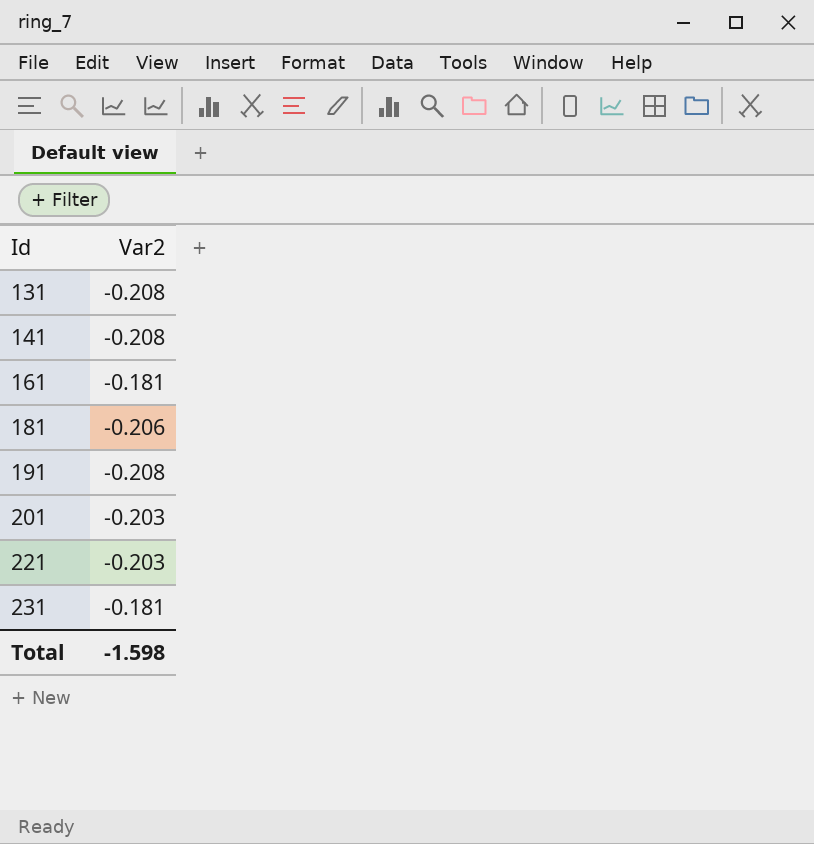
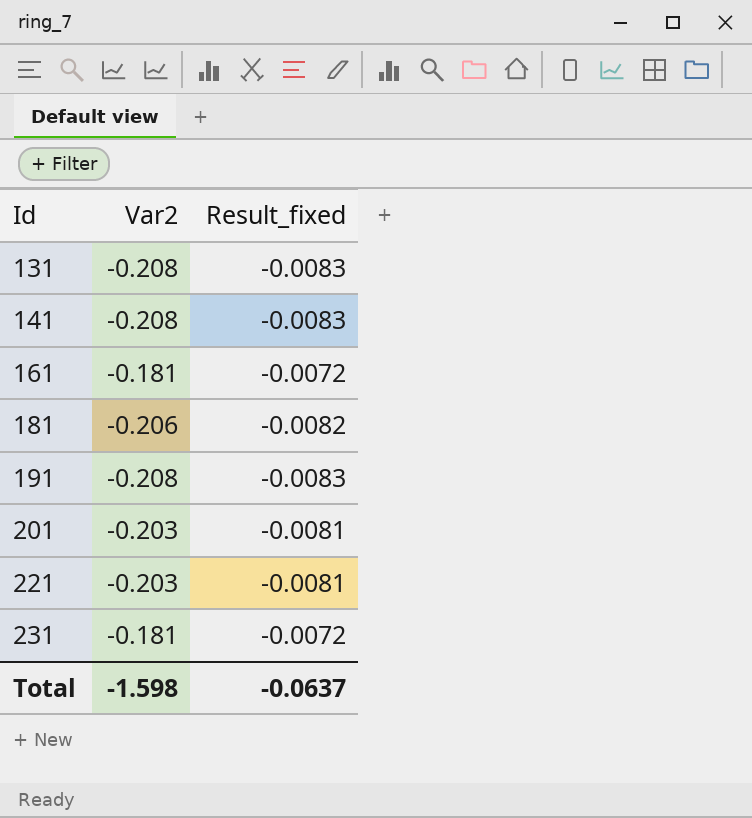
column Result_fixed | formula: none -> [Var2] * 0.04

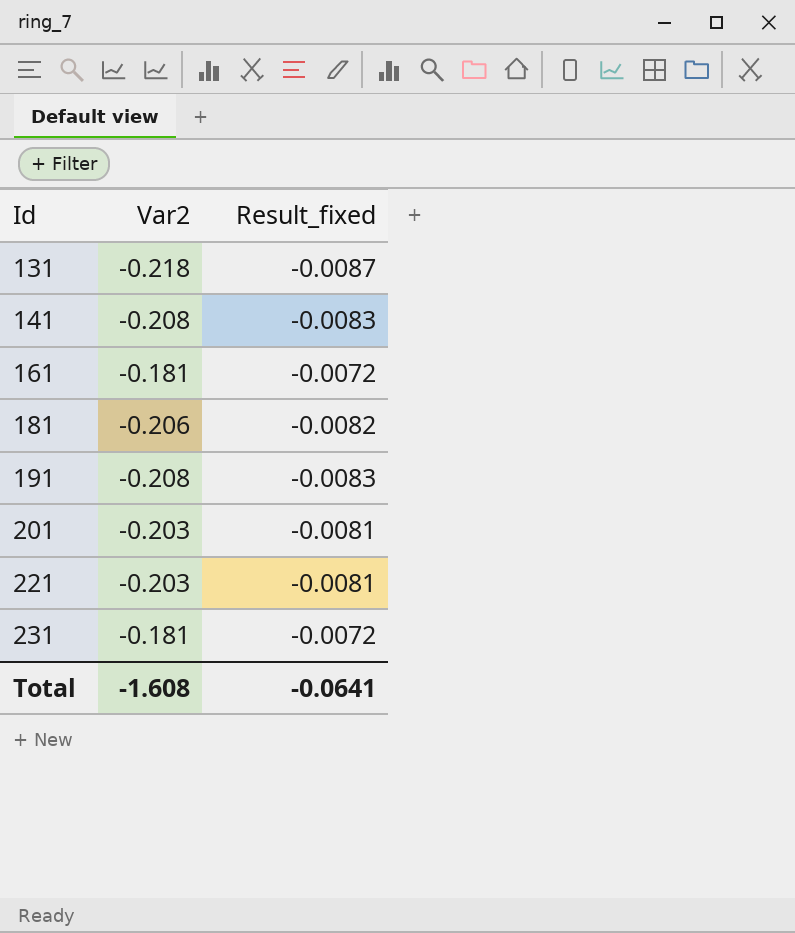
131 | Var2: -0.208 -> -0.218
131 | Result_fixed: -0.0083 -> -0.0087
Total | Var2: -1.598 -> -1.608
Total | Result_fixed: -0.0637 -> -0.0641

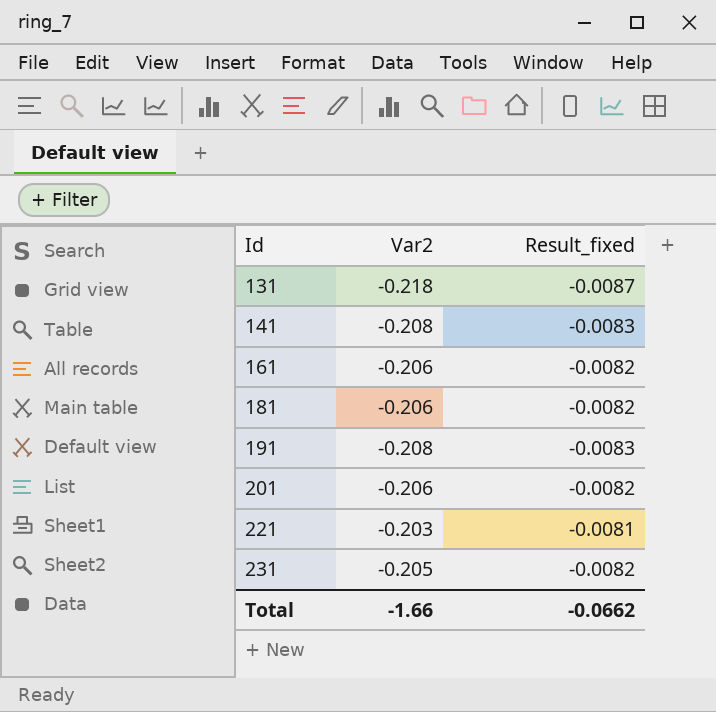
161 | Var2: -0.181 -> -0.206
161 | Result_fixed: -0.0072 -> -0.0082
201 | Var2: -0.203 -> -0.206
201 | Result_fixed: -0.0081 -> -0.0082
231 | Var2: -0.181 -> -0.205
231 | Result_fixed: -0.0072 -> -0.0082
Total | Var2: -1.608 -> -1.66
Total | Result_fixed: -0.0641 -> -0.0662

